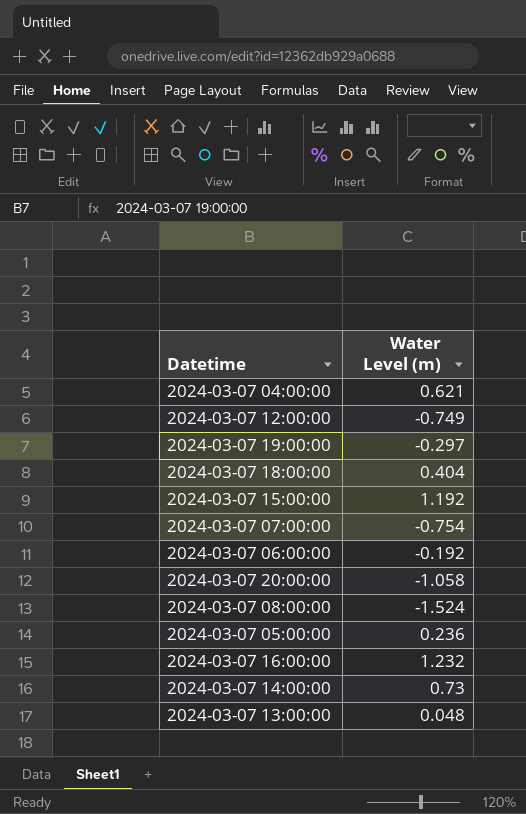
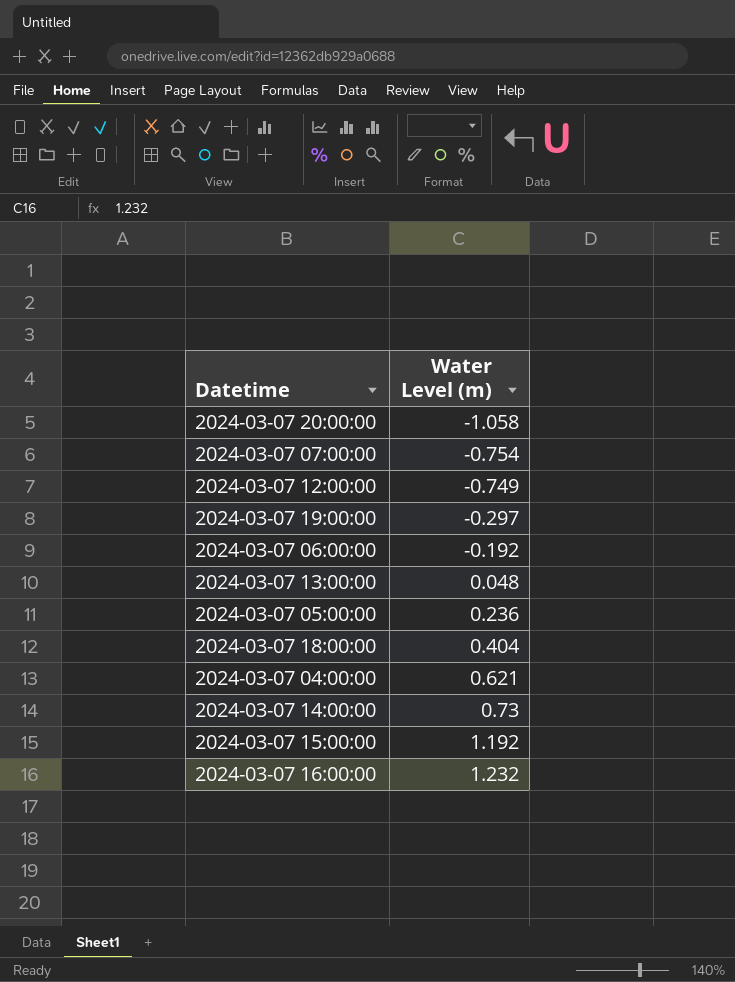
row order: none -> Water Level (m) ascending
row 2024-03-07 08:00:00: -1.524 -> none

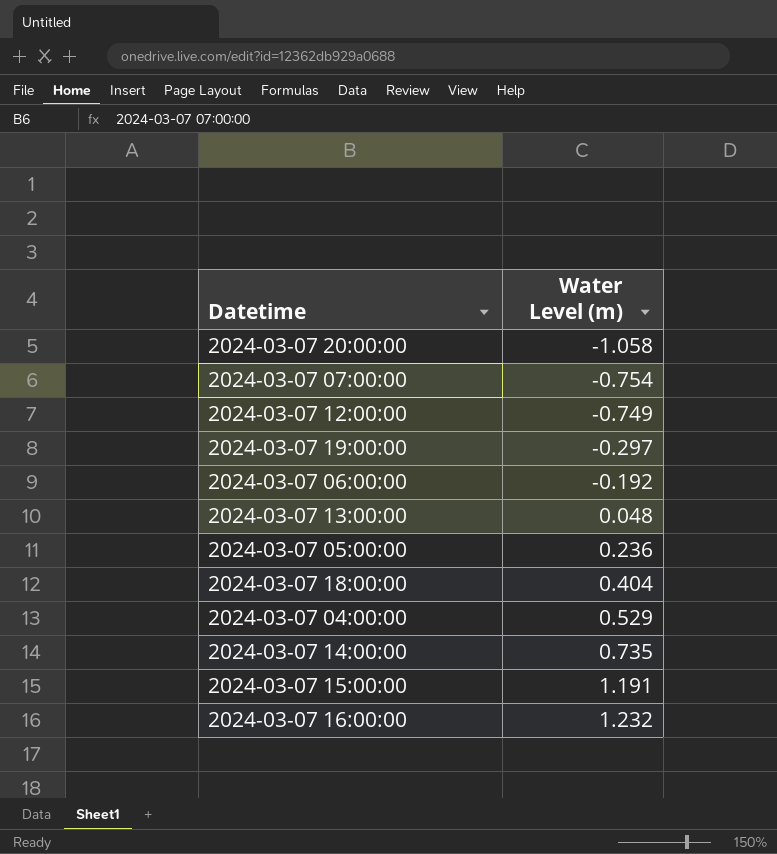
2024-03-07 04:00:00 | Water Level (m): 0.621 -> 0.529
2024-03-07 14:00:00 | Water Level (m): 0.73 -> 0.735
2024-03-07 15:00:00 | Water Level (m): 1.192 -> 1.191

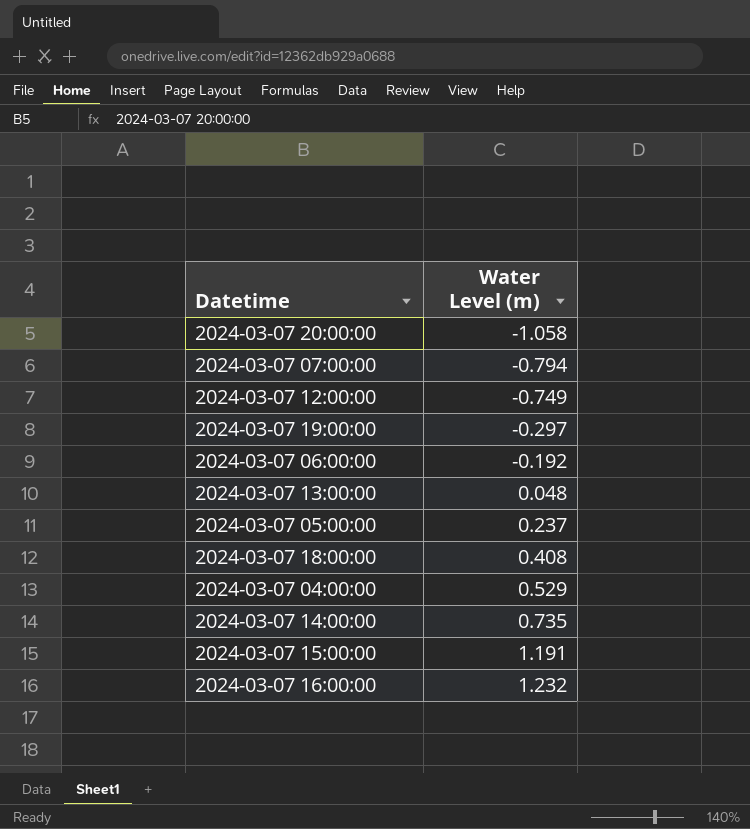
2024-03-07 07:00:00 | Water Level (m): -0.754 -> -0.794
2024-03-07 05:00:00 | Water Level (m): 0.236 -> 0.237
2024-03-07 18:00:00 | Water Level (m): 0.404 -> 0.408

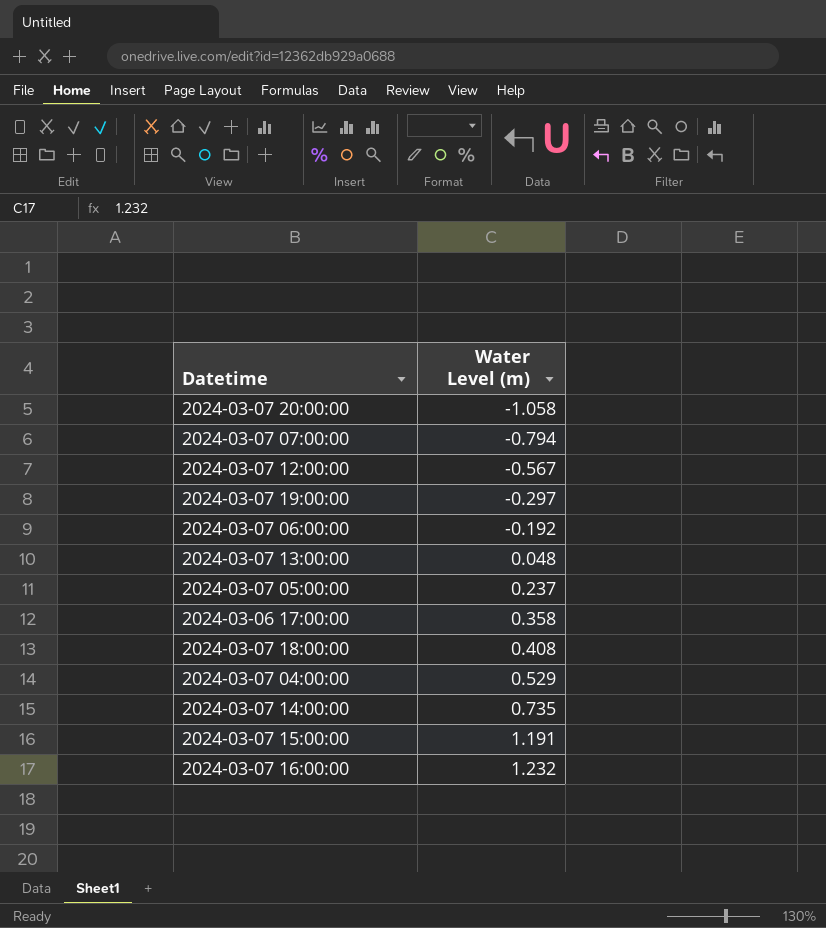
2024-03-07 12:00:00 | Water Level (m): -0.749 -> -0.567
row 2024-03-06 17:00:00: none -> 0.358

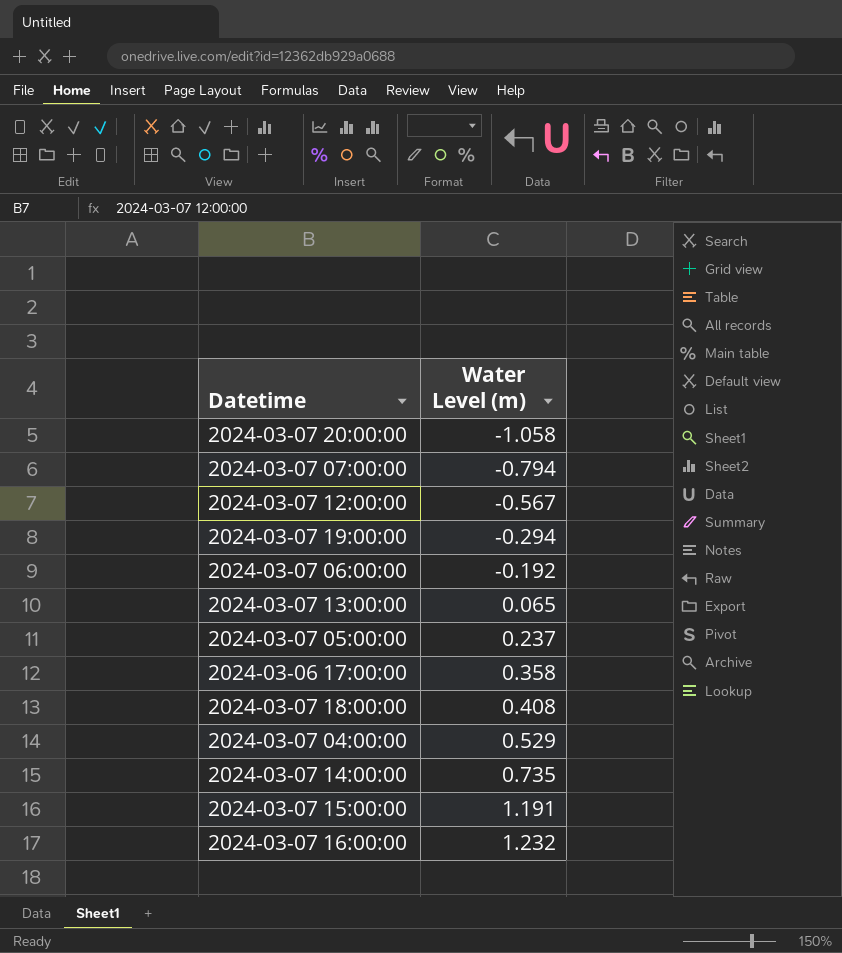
2024-03-07 19:00:00 | Water Level (m): -0.297 -> -0.294
2024-03-07 13:00:00 | Water Level (m): 0.048 -> 0.065

